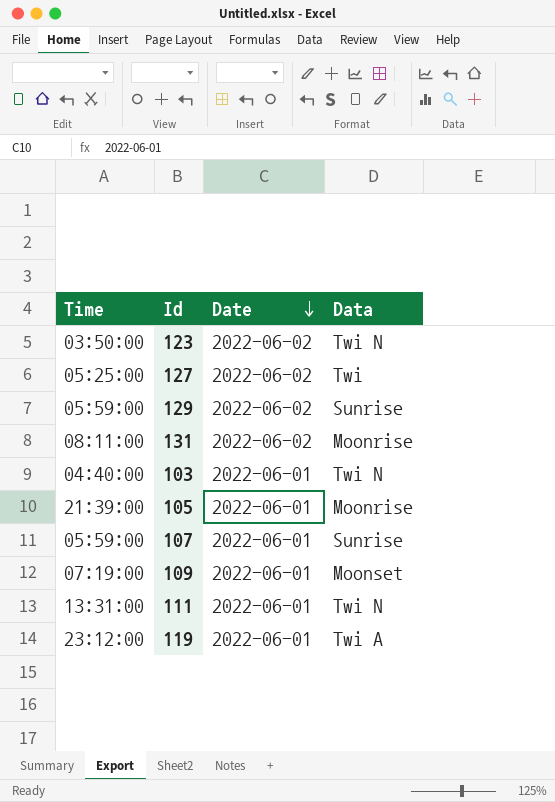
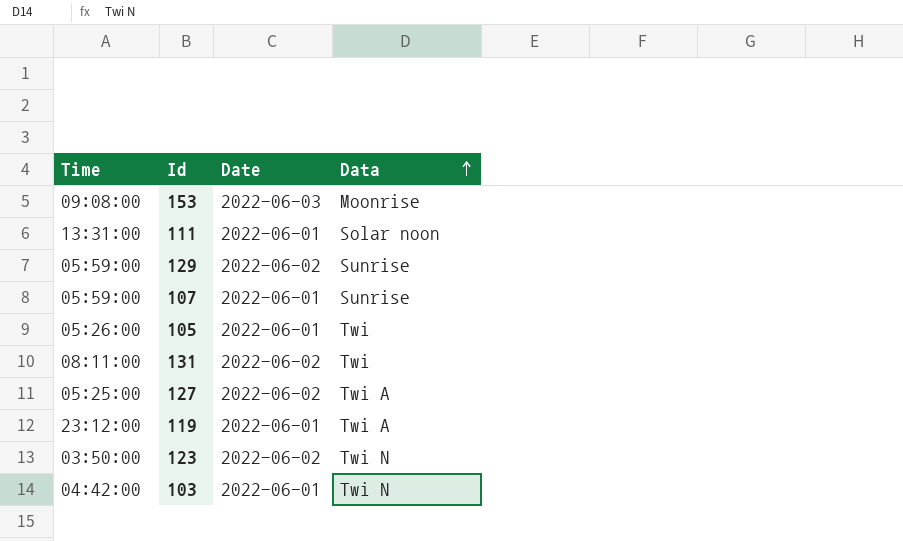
row order: Date descending -> Data ascending
row 109: 07:19:00 | 2022-06-01 | Moonset -> none
row 153: none -> 09:08:00 | 2022-06-03 | Moonrise
111 | Data: Twi N -> Solar noon
105 | Time: 21:39:00 -> 05:26:00
105 | Data: Moonrise -> Twi
131 | Data: Moonrise -> Twi
127 | Data: Twi -> Twi A
103 | Time: 04:40:00 -> 04:42:00

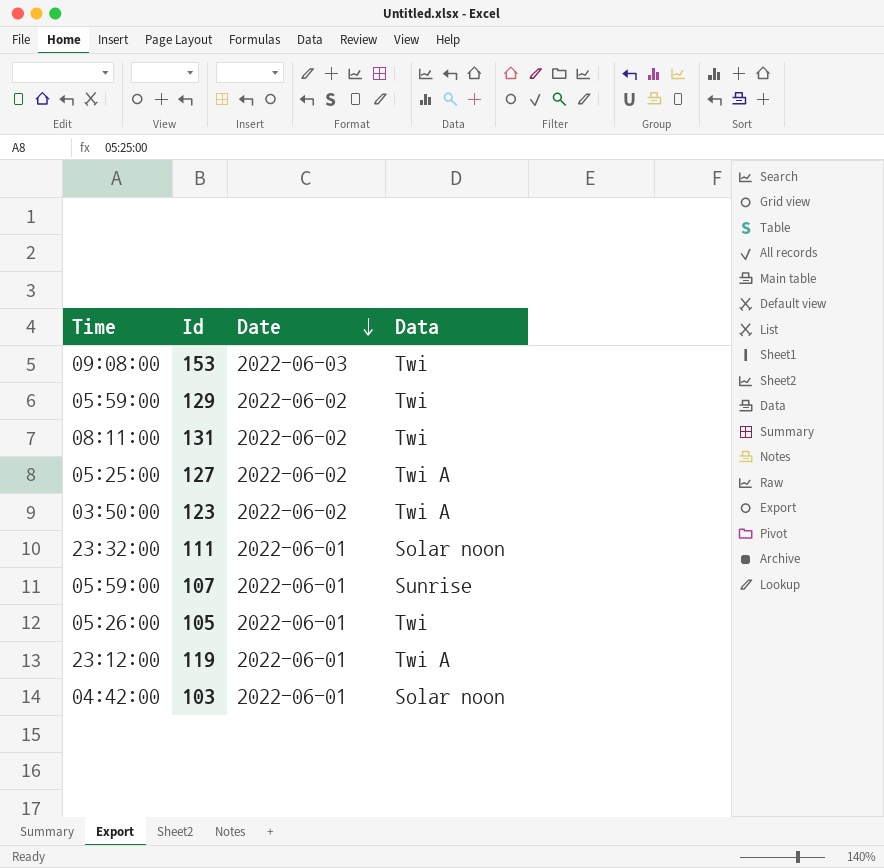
row order: Data ascending -> Date descending
153 | Data: Moonrise -> Twi
129 | Data: Sunrise -> Twi
123 | Data: Twi N -> Twi A
111 | Time: 13:31:00 -> 23:32:00
103 | Data: Twi N -> Solar noon

